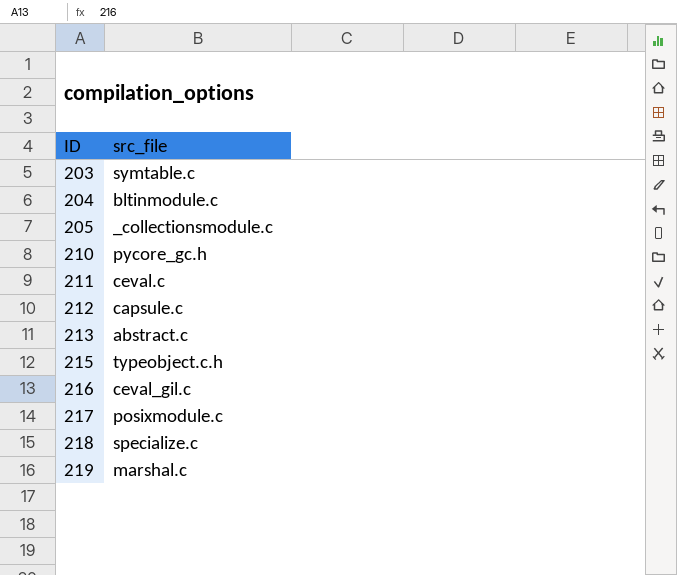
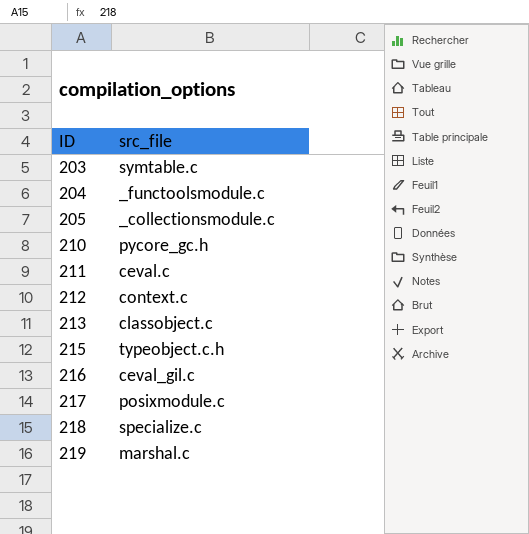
204 | src_file: bltinmodule.c -> _functoolsmodule.c
212 | src_file: capsule.c -> context.c
213 | src_file: abstract.c -> classobject.c

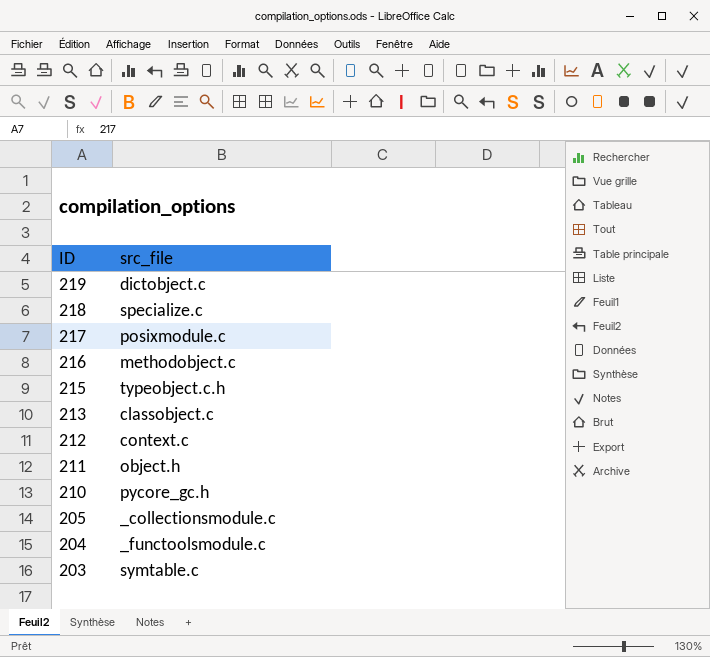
row order: ID ascending -> ID descending
219 | src_file: marshal.c -> dictobject.c
216 | src_file: ceval_gil.c -> methodobject.c
211 | src_file: ceval.c -> object.h

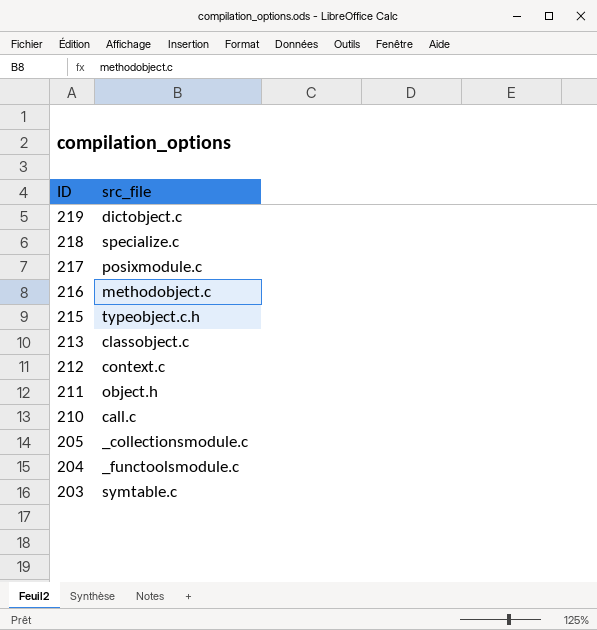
210 | src_file: pycore_gc.h -> call.c

